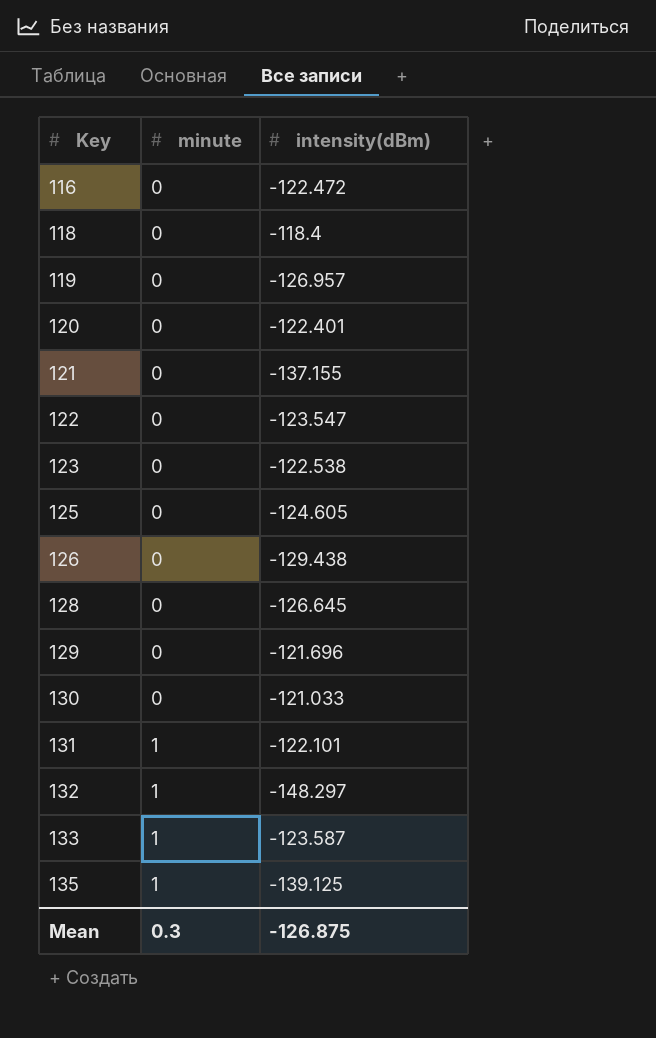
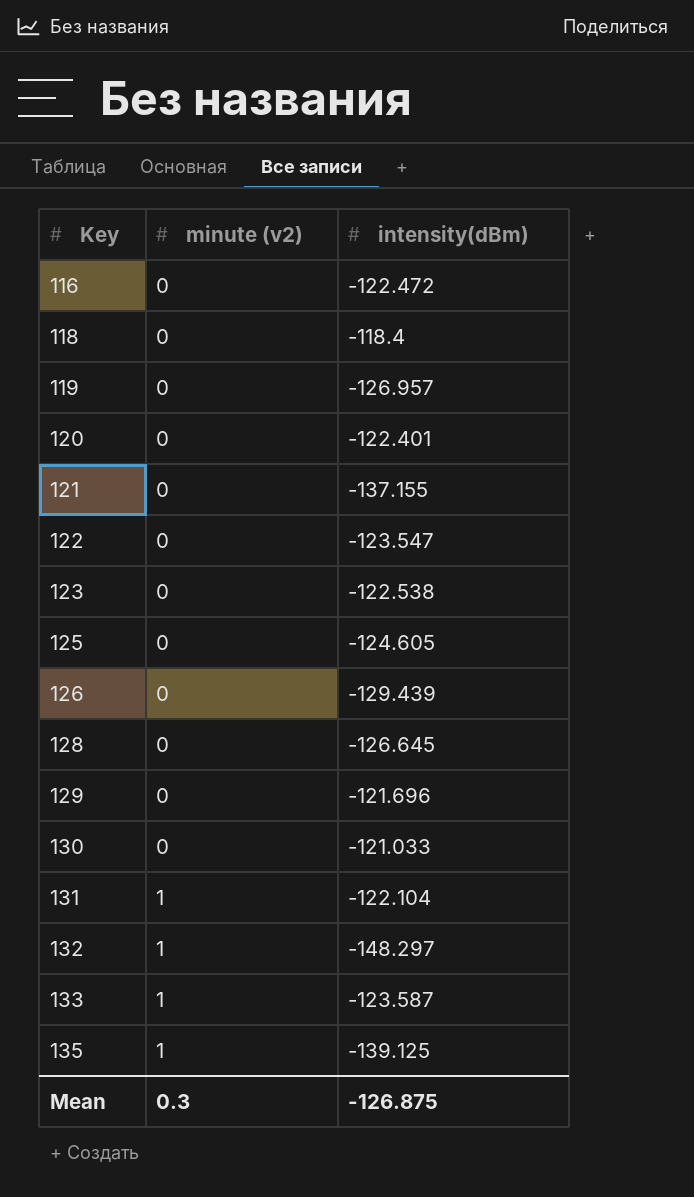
column name: minute -> minute (v2)
126 | intensity(dBm): -129.438 -> -129.439
131 | intensity(dBm): -122.101 -> -122.104

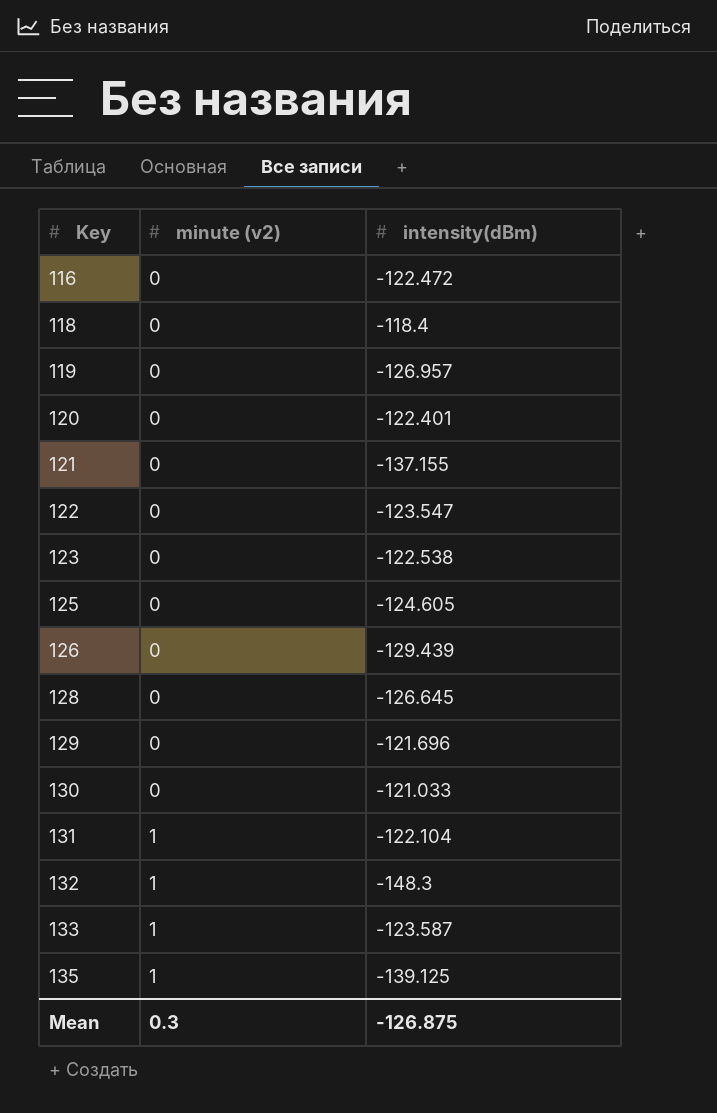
132 | intensity(dBm): -148.297 -> -148.3

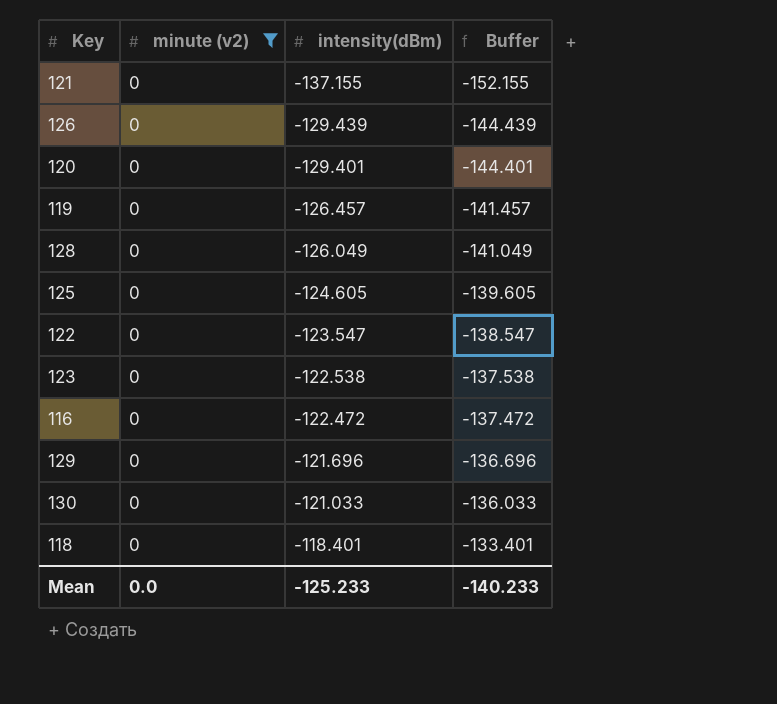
filter: none -> minute (v2) = 0
row order: Key ascending -> intensity(dBm) ascending
column Buffer | formula: none -> [intensity(dBm)] - 15
120 | intensity(dBm): -122.401 -> -129.401
119 | intensity(dBm): -126.957 -> -126.457
128 | intensity(dBm): -126.645 -> -126.049
118 | intensity(dBm): -118.4 -> -118.401
Mean | minute (v2): 0.3 -> 0.0
Mean | intensity(dBm): -126.875 -> -125.233

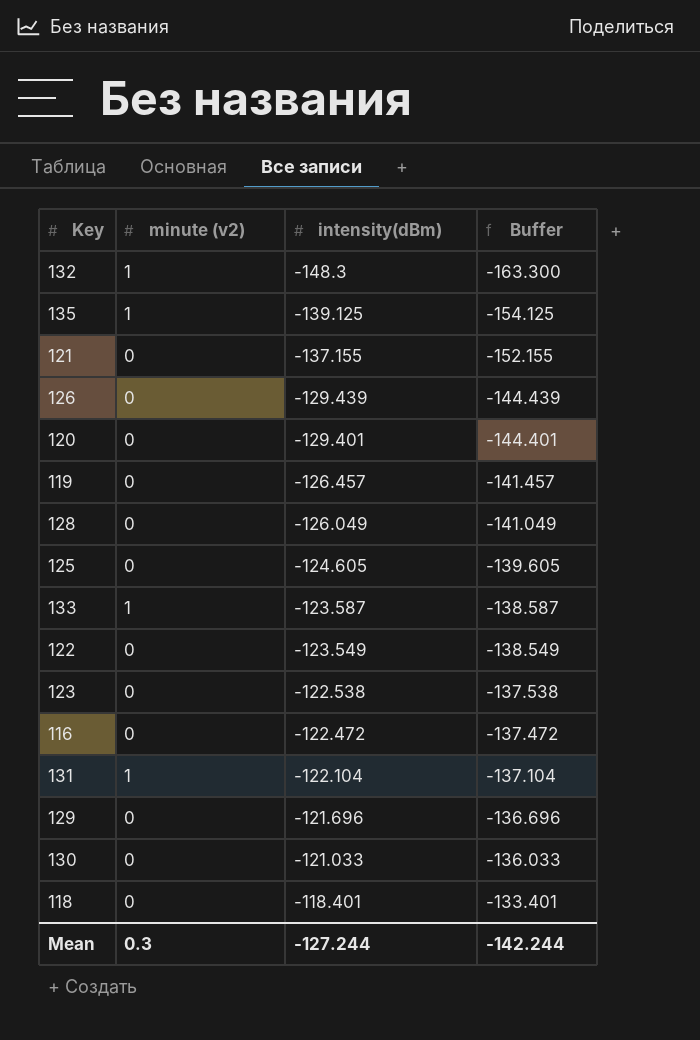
filter: minute (v2) = 0 -> none
122 | intensity(dBm): -123.547 -> -123.549
122 | Buffer: -138.547 -> -138.549
Mean | minute (v2): 0.0 -> 0.3
Mean | intensity(dBm): -125.233 -> -127.244
Mean | Buffer: -140.233 -> -142.244

